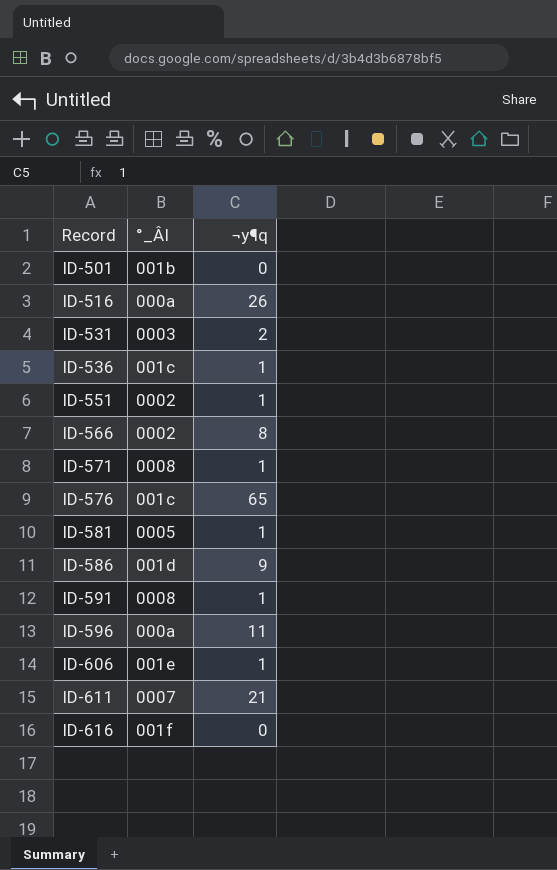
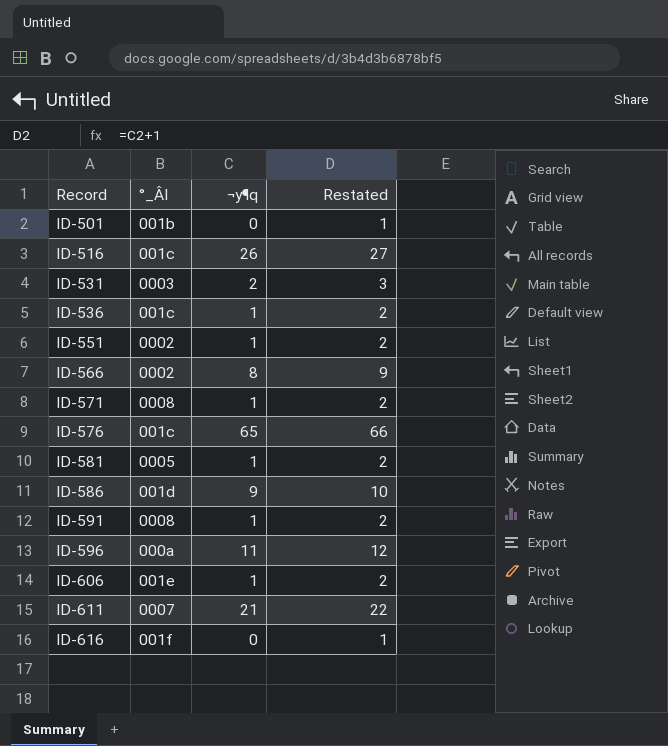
column Restated | formula: none -> [¬y¶q] + 1
ID-516 | °_ÂI: 000a -> 001c

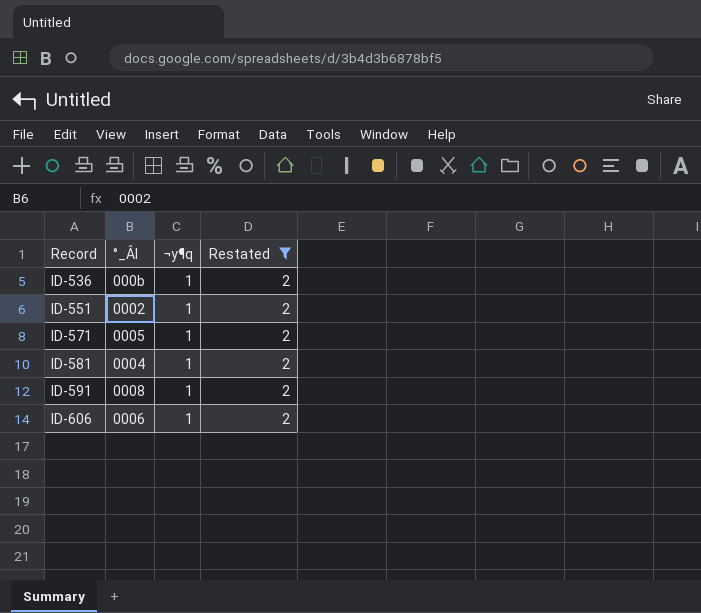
filter: none -> Restated = 2
ID-536 | °_ÂI: 001c -> 000b
ID-571 | °_ÂI: 0008 -> 0005
ID-581 | °_ÂI: 0005 -> 0004
ID-606 | °_ÂI: 001e -> 0006

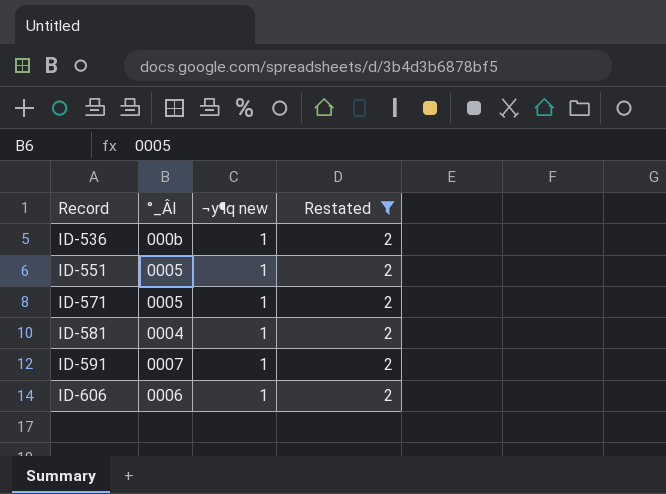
column name: ¬y¶q -> ¬y¶q new
ID-551 | °_ÂI: 0002 -> 0005
ID-591 | °_ÂI: 0008 -> 0007

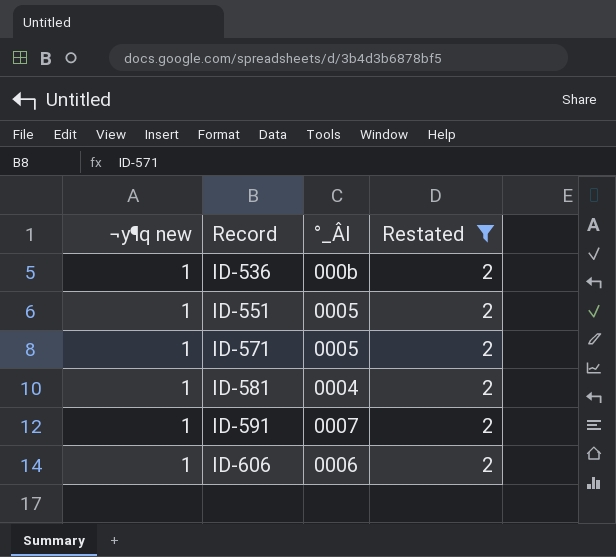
column ¬y¶q new | position: 3 -> 1

